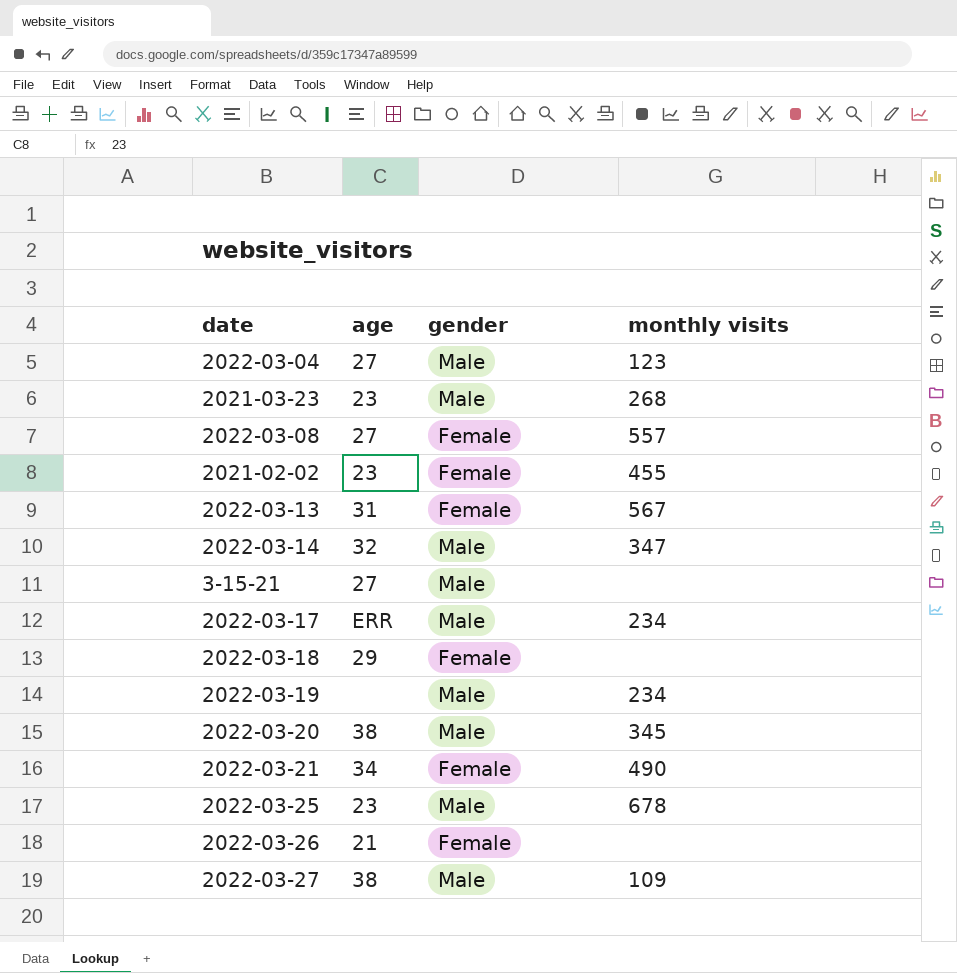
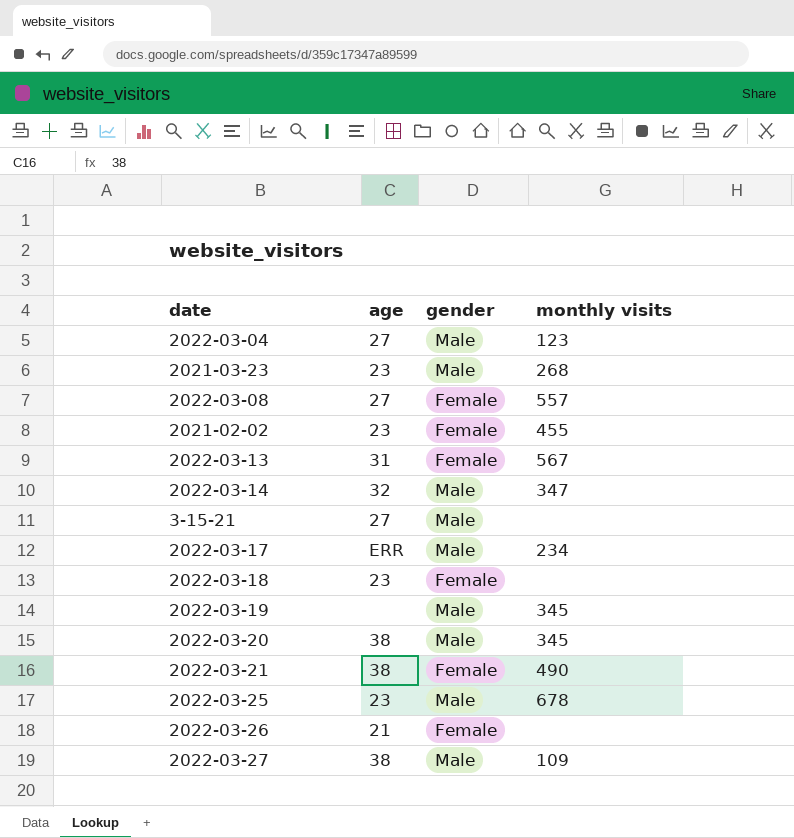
2022-03-18 | age: 29 -> 23
2022-03-19 | monthly visits: 234 -> 345
2022-03-21 | age: 34 -> 38

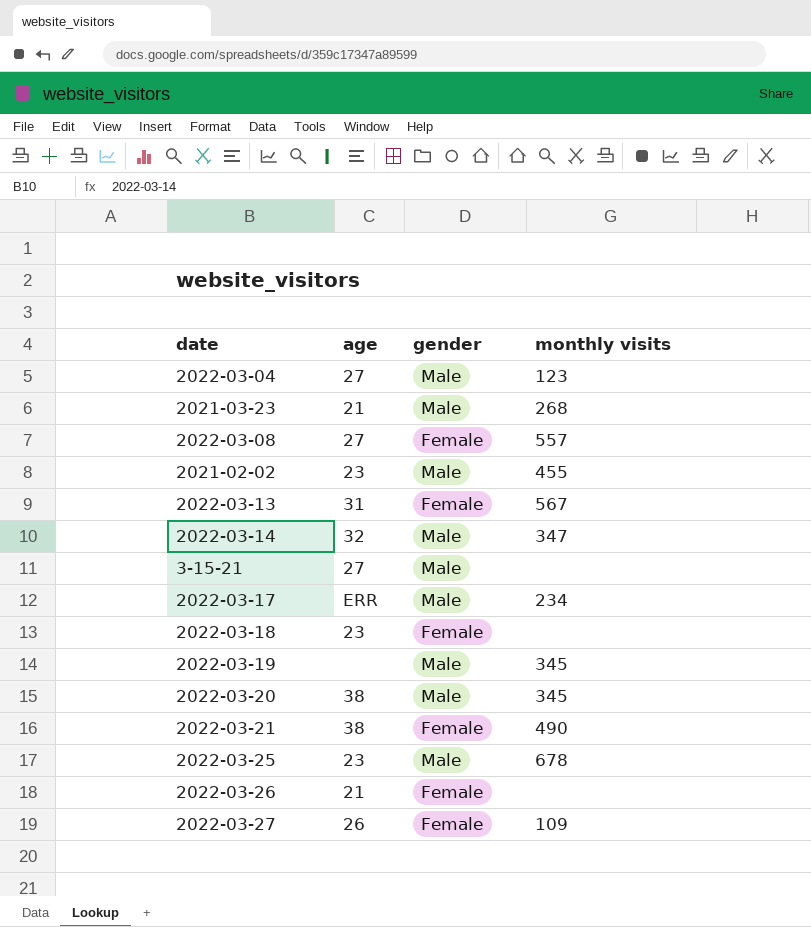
2021-03-23 | age: 23 -> 21
2021-02-02 | gender: Female -> Male
2022-03-27 | age: 38 -> 26
2022-03-27 | gender: Male -> Female

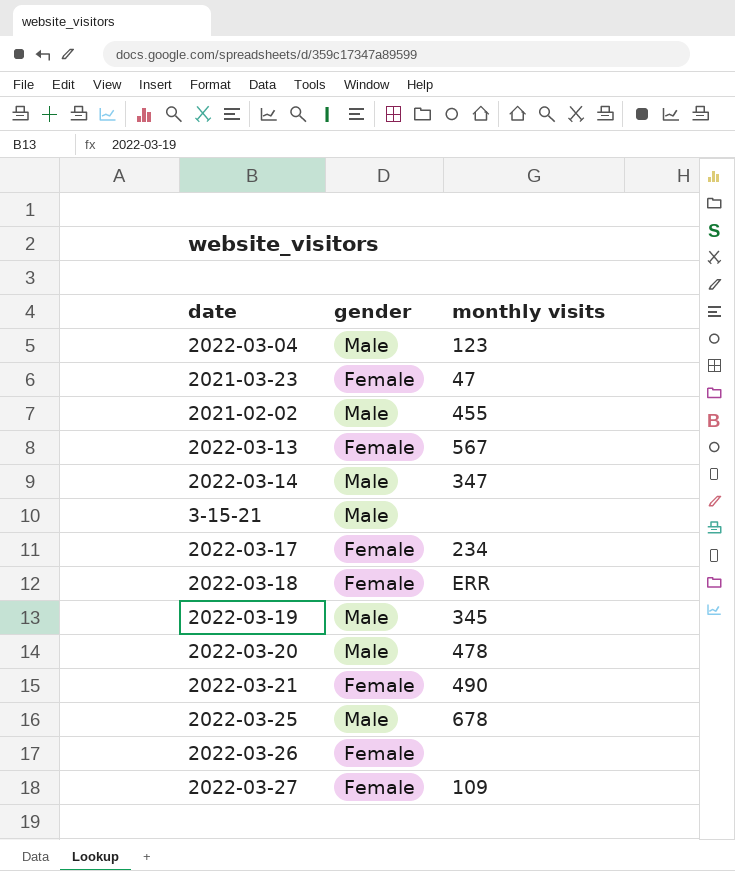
column age | position: 2 -> none
row 2022-03-08: 27 | Female | 557 -> none
2021-03-23 | gender: Male -> Female
2021-03-23 | monthly visits: 268 -> 47
2022-03-17 | gender: Male -> Female
2022-03-18 | monthly visits: none -> ERR
2022-03-20 | monthly visits: 345 -> 478

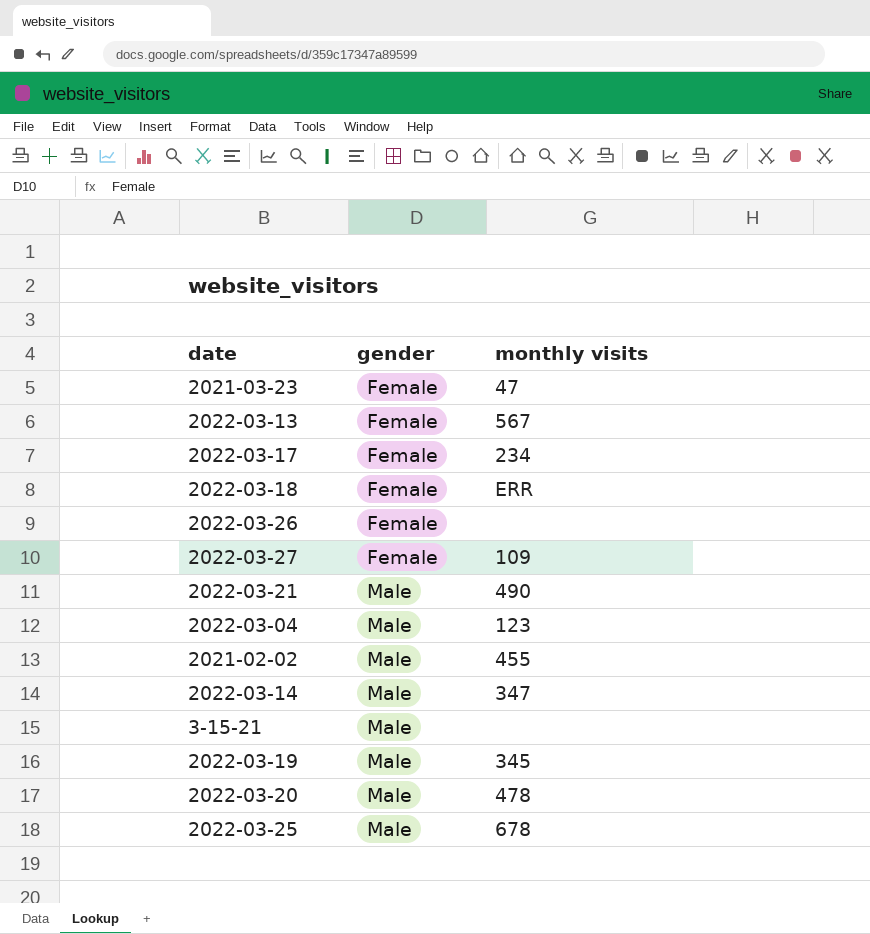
row order: none -> gender ascending
2022-03-21 | gender: Female -> Male

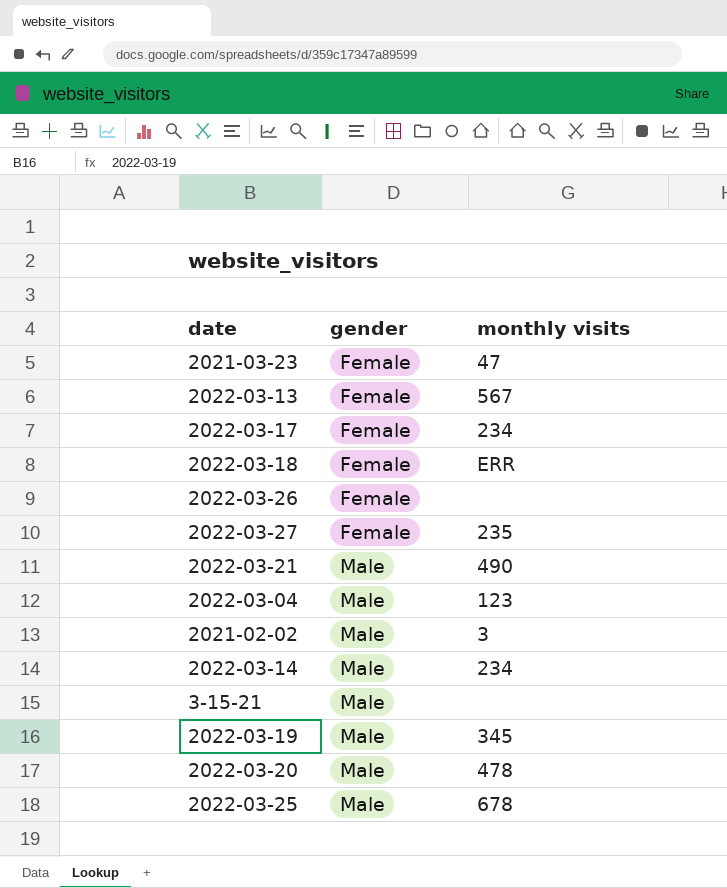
2022-03-27 | monthly visits: 109 -> 235
2021-02-02 | monthly visits: 455 -> 3
2022-03-14 | monthly visits: 347 -> 234

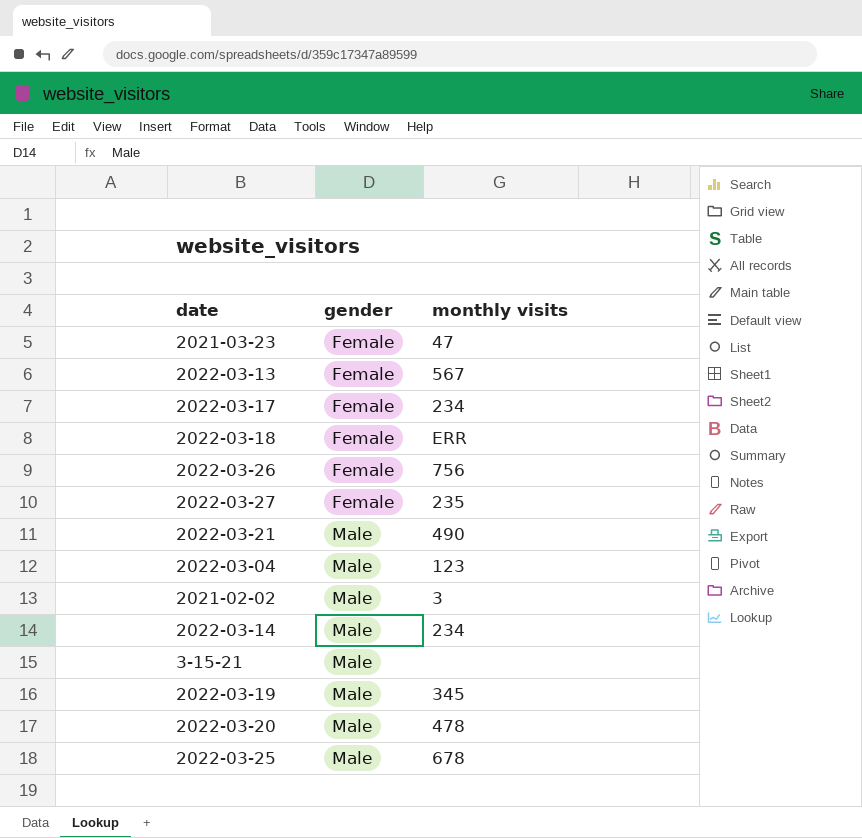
2022-03-26 | monthly visits: none -> 756

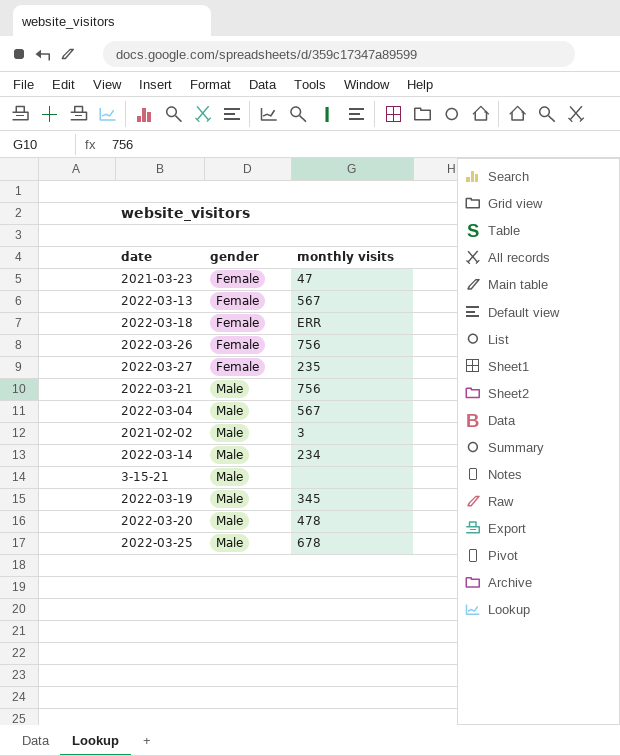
row 2022-03-17: Female | 234 -> none
2022-03-21 | monthly visits: 490 -> 756
2022-03-04 | monthly visits: 123 -> 567

